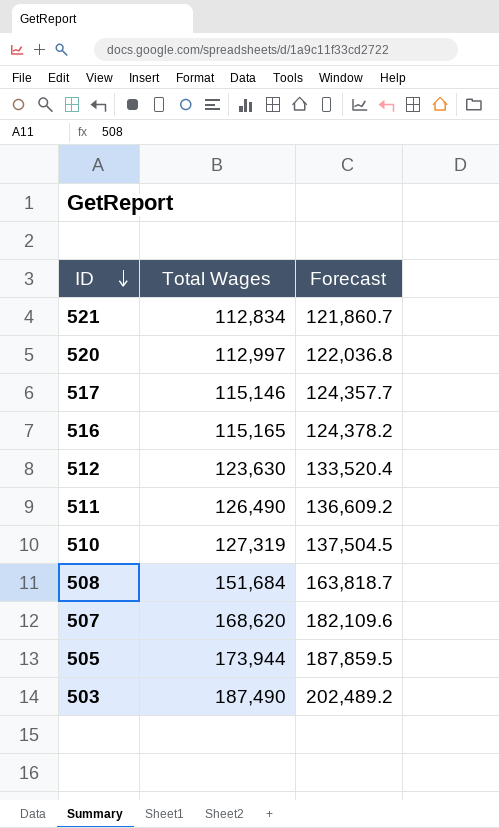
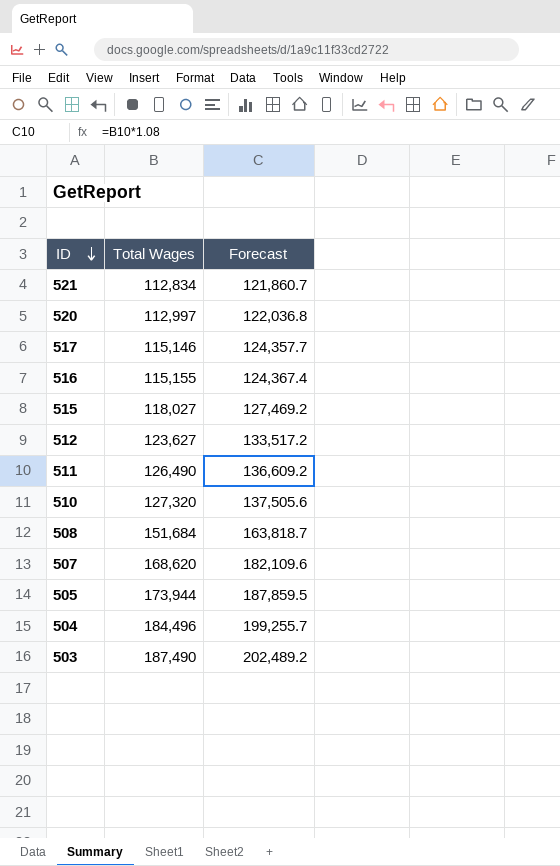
516 | Total Wages: 115,165 -> 115,155
516 | Forecast: 124,378.2 -> 124,367.4
row 515: none -> 118,027 | 127,469.2
512 | Total Wages: 123,630 -> 123,627
512 | Forecast: 133,520.4 -> 133,517.2
510 | Total Wages: 127,319 -> 127,320
510 | Forecast: 137,504.5 -> 137,505.6
row 504: none -> 184,496 | 199,255.7

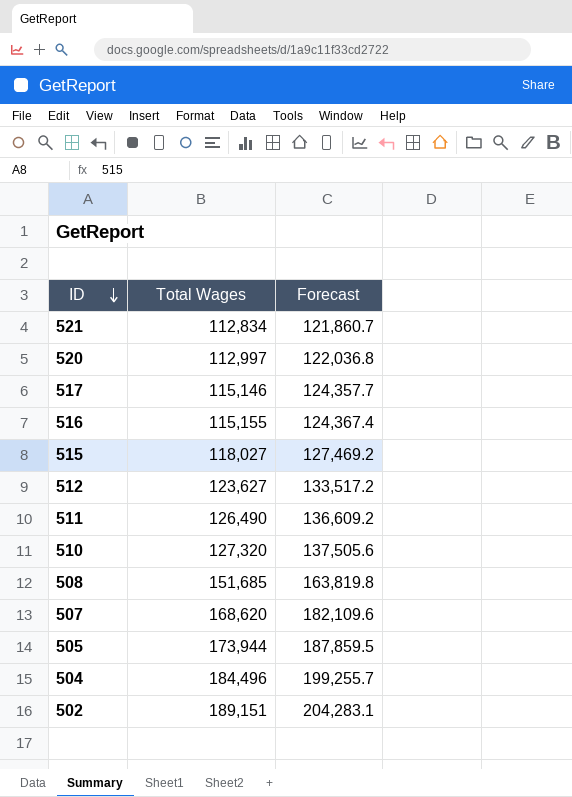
row 503: 187,490 | 202,489.2 -> none
508 | Total Wages: 151,684 -> 151,685
508 | Forecast: 163,818.7 -> 163,819.8
row 502: none -> 189,151 | 204,283.1

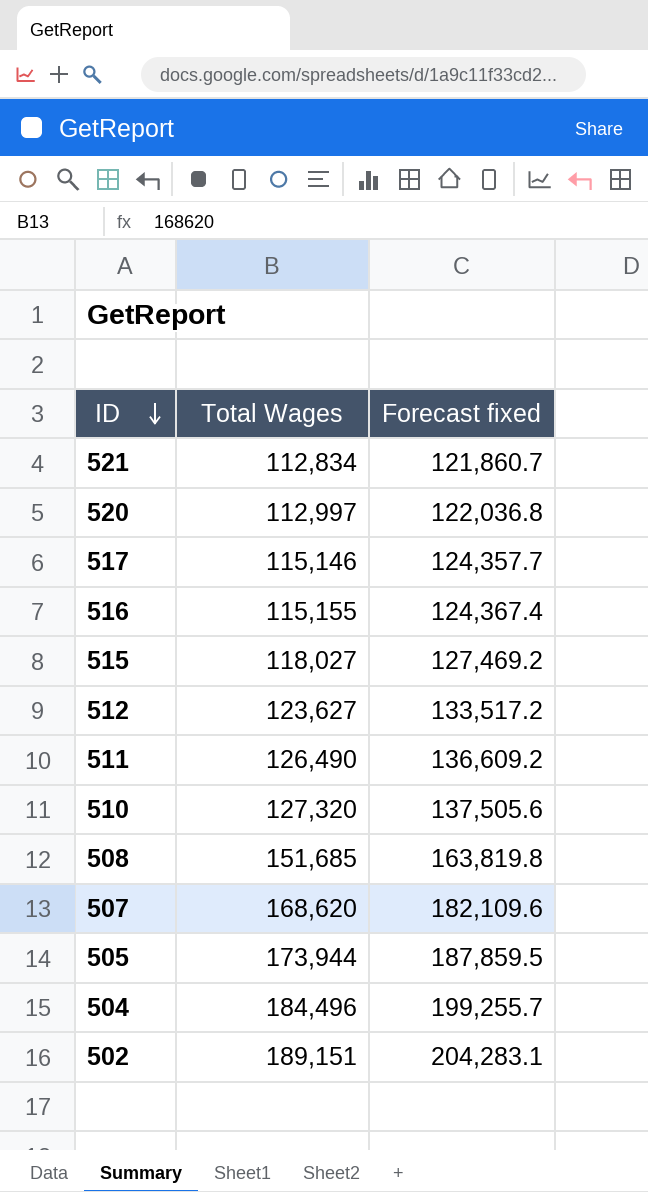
column name: Forecast -> Forecast fixed

